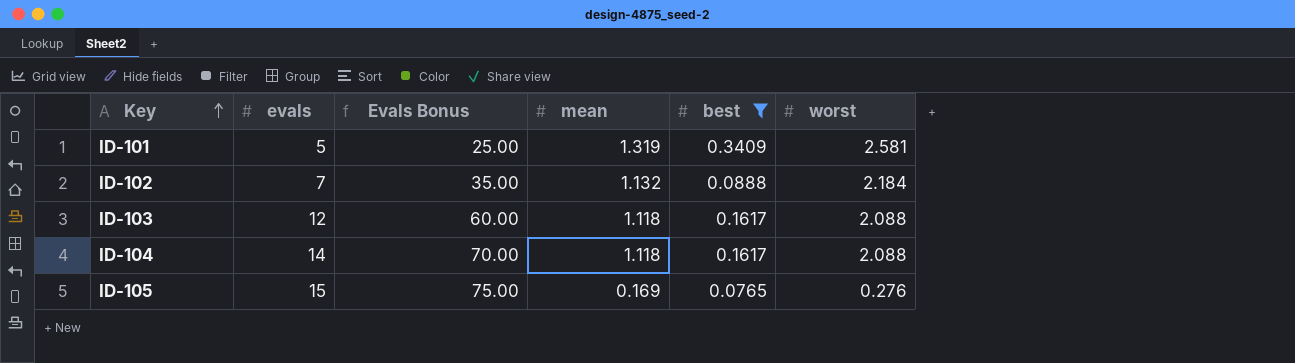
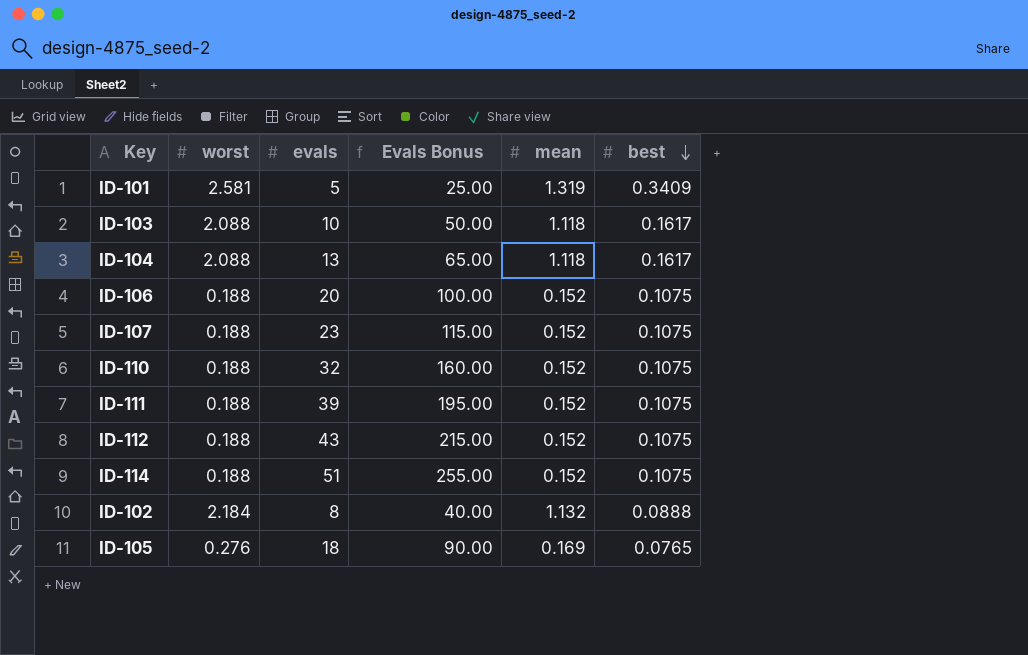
filter: best != 0.1075 -> none
row order: Key ascending -> best descending
column worst | position: 6 -> 2
ID-103 | evals: 12 -> 10
ID-103 | Evals Bonus: 60.00 -> 50.00
ID-104 | evals: 14 -> 13
ID-104 | Evals Bonus: 70.00 -> 65.00
ID-102 | evals: 7 -> 8
ID-102 | Evals Bonus: 35.00 -> 40.00
ID-105 | evals: 15 -> 18
ID-105 | Evals Bonus: 75.00 -> 90.00

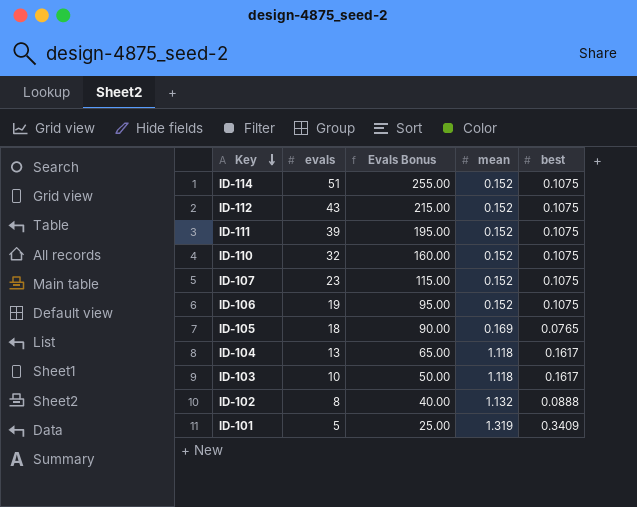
row order: best descending -> Key descending
column worst | position: 2 -> none
ID-106 | evals: 20 -> 19
ID-106 | Evals Bonus: 100.00 -> 95.00

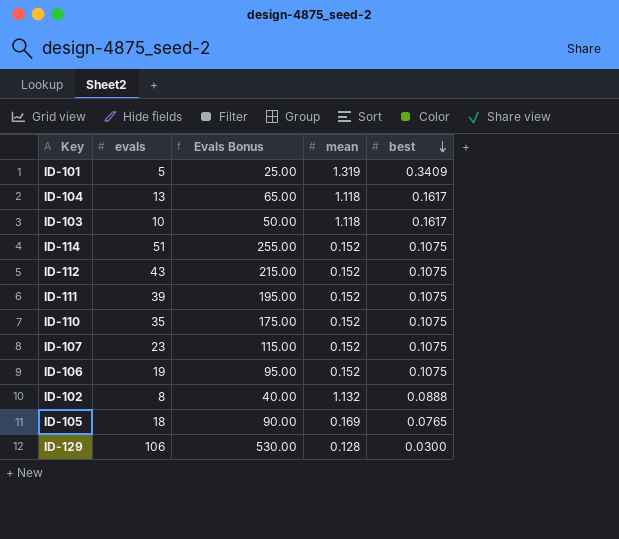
row order: Key descending -> best descending
ID-110 | evals: 32 -> 35
ID-110 | Evals Bonus: 160.00 -> 175.00
row ID-129: none -> 106 | 530.00 | 0.128 | 0.0300

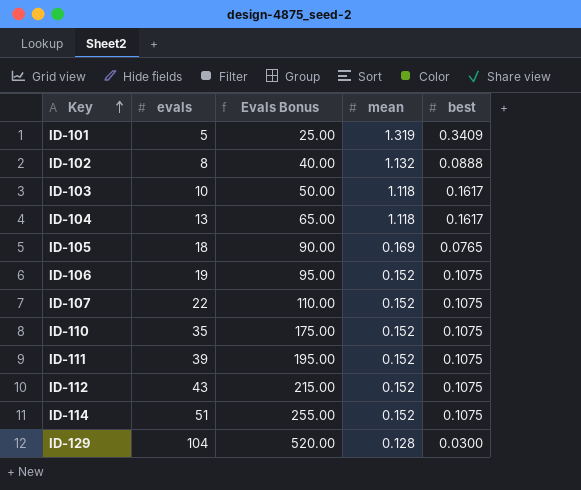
row order: best descending -> Key ascending
ID-107 | evals: 23 -> 22
ID-107 | Evals Bonus: 115.00 -> 110.00
ID-129 | evals: 106 -> 104
ID-129 | Evals Bonus: 530.00 -> 520.00

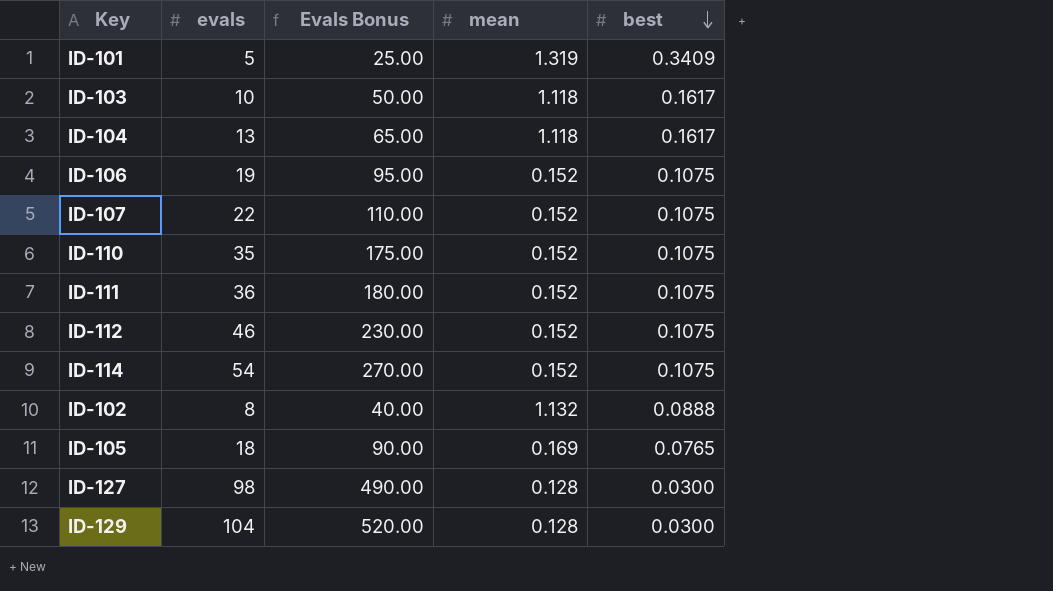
row order: Key ascending -> best descending
ID-111 | evals: 39 -> 36
ID-111 | Evals Bonus: 195.00 -> 180.00
ID-112 | evals: 43 -> 46
ID-112 | Evals Bonus: 215.00 -> 230.00
ID-114 | evals: 51 -> 54
ID-114 | Evals Bonus: 255.00 -> 270.00
row ID-127: none -> 98 | 490.00 | 0.128 | 0.0300

